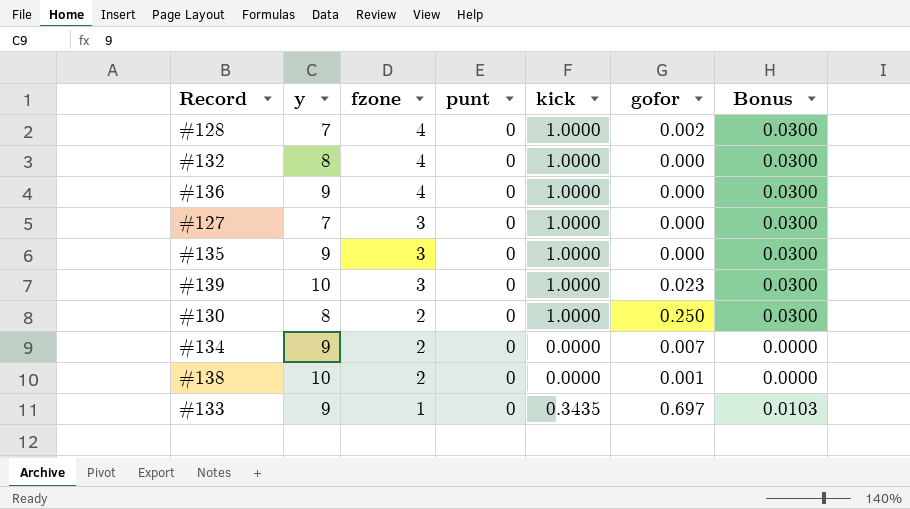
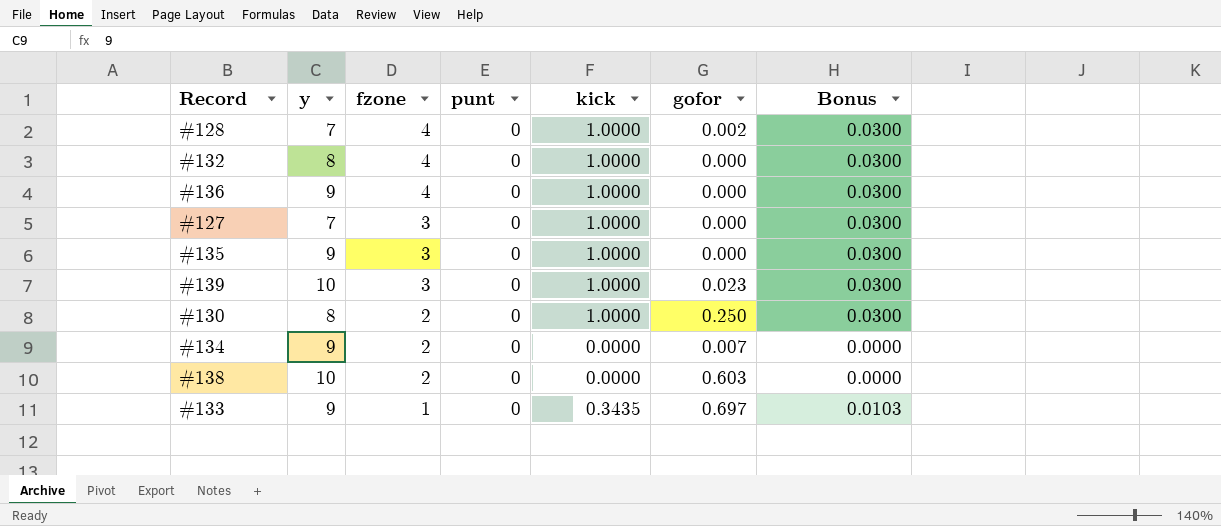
#138 | gofor: 0.001 -> 0.603

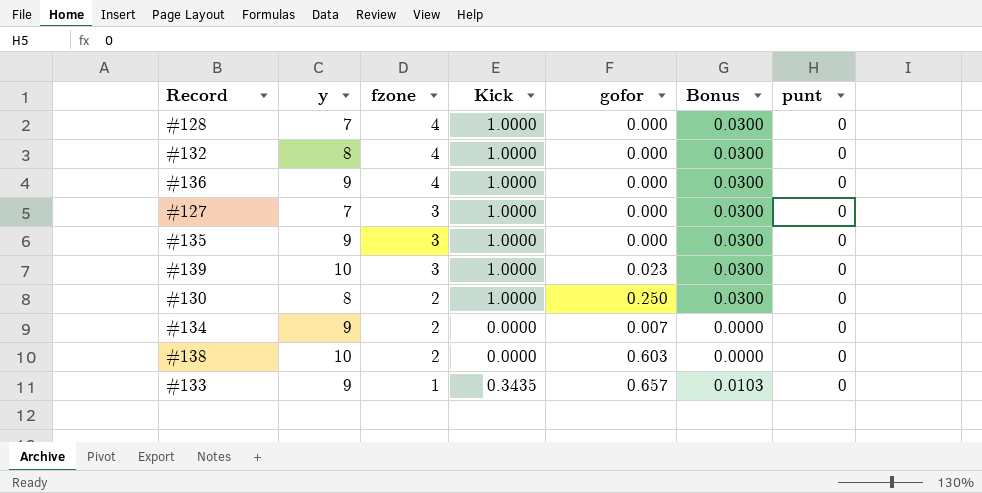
column name: kick -> Kick
column punt | position: 4 -> 7
#128 | gofor: 0.002 -> 0.000
#133 | gofor: 0.697 -> 0.657

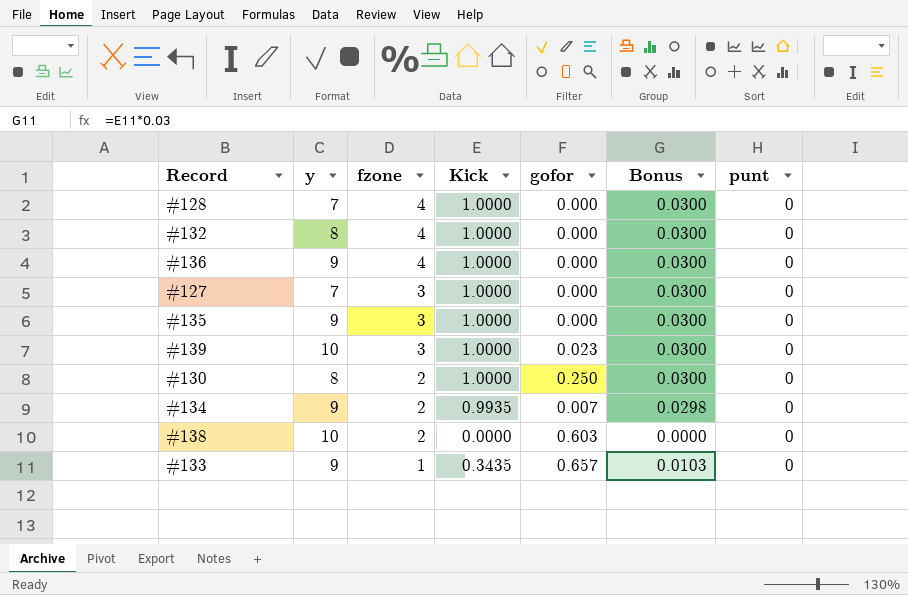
#134 | Kick: 0.0000 -> 0.9935
#134 | Bonus: 0.0000 -> 0.0298

